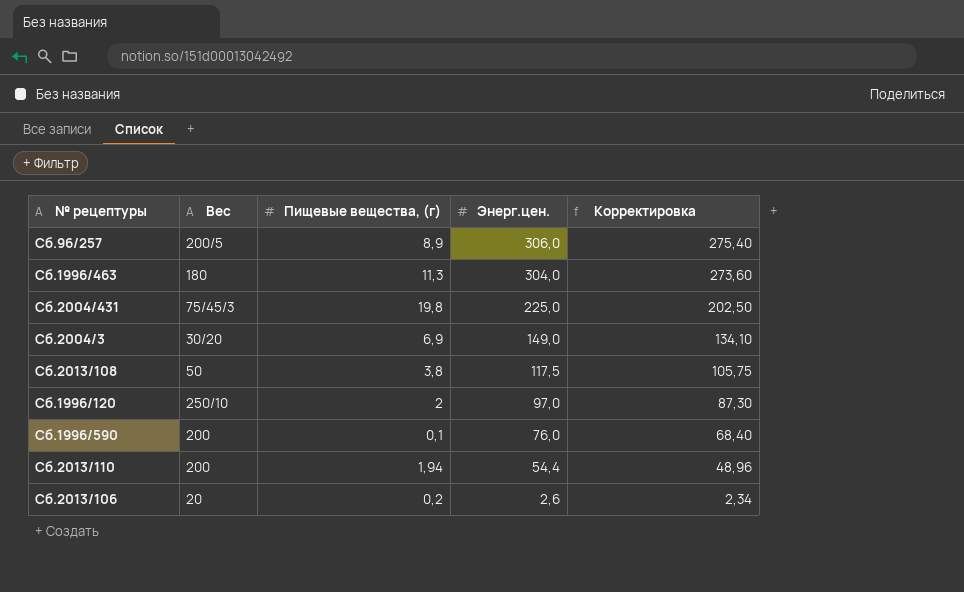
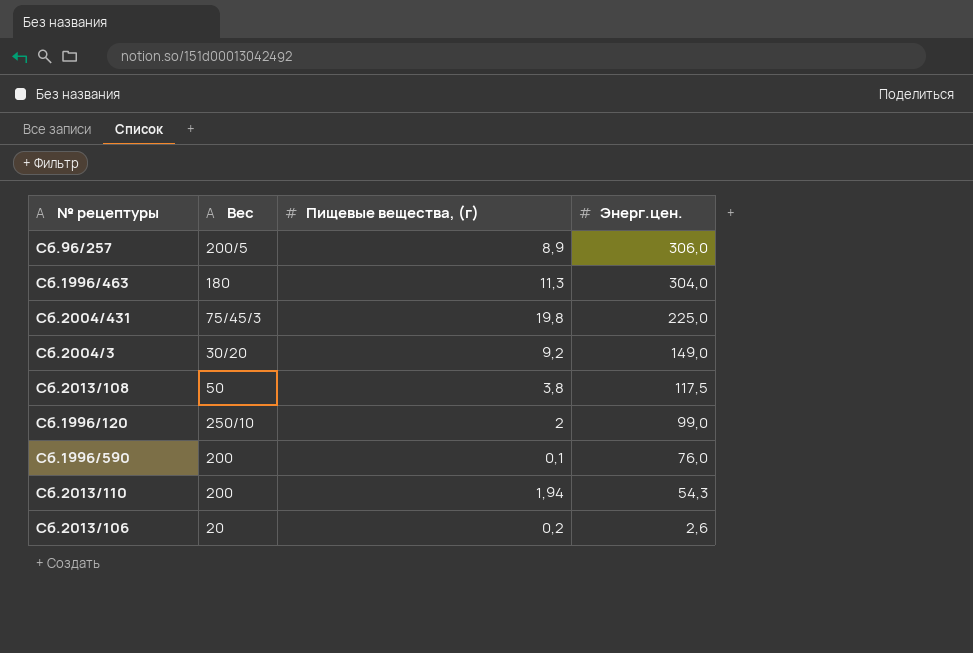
column Корректировка | formula: [Энерг.цен.] * 0,9 -> none
Сб.2004/3 | Пищевые вещества, (г): 6,9 -> 9,2
Сб.1996/120 | Энерг.цен.: 97,0 -> 99,0
Сб.2013/110 | Энерг.цен.: 54,4 -> 54,3

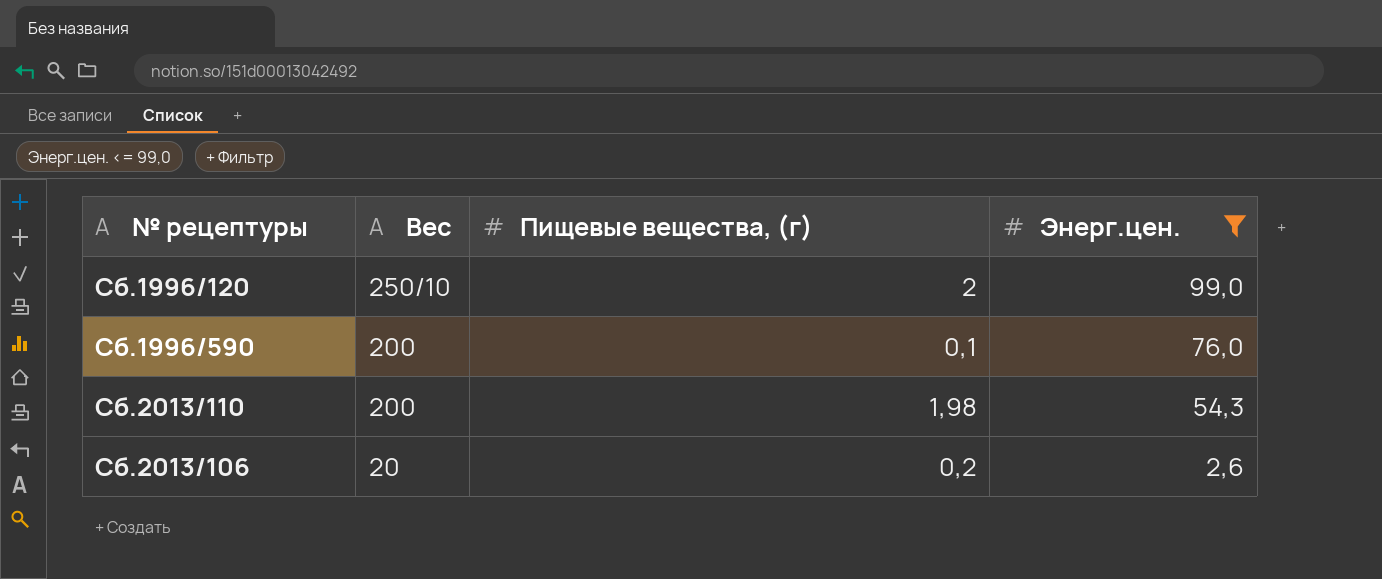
filter: none -> Энерг.цен. <= 99,0
Сб.2013/110 | Пищевые вещества, (г): 1,94 -> 1,98

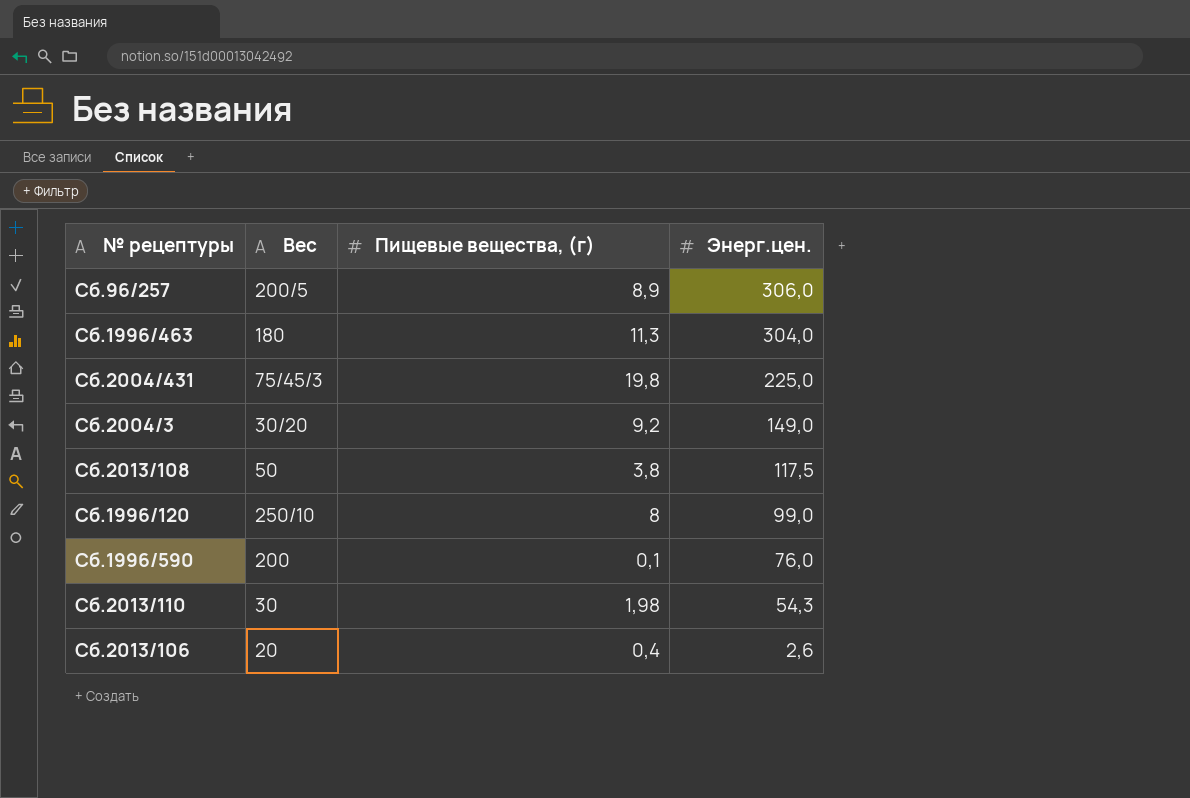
filter: Энерг.цен. <= 99,0 -> none
Сб.1996/120 | Пищевые вещества, (г): 2 -> 8
Сб.2013/110 | Вес: 200 -> 30
Сб.2013/106 | Пищевые вещества, (г): 0,2 -> 0,4

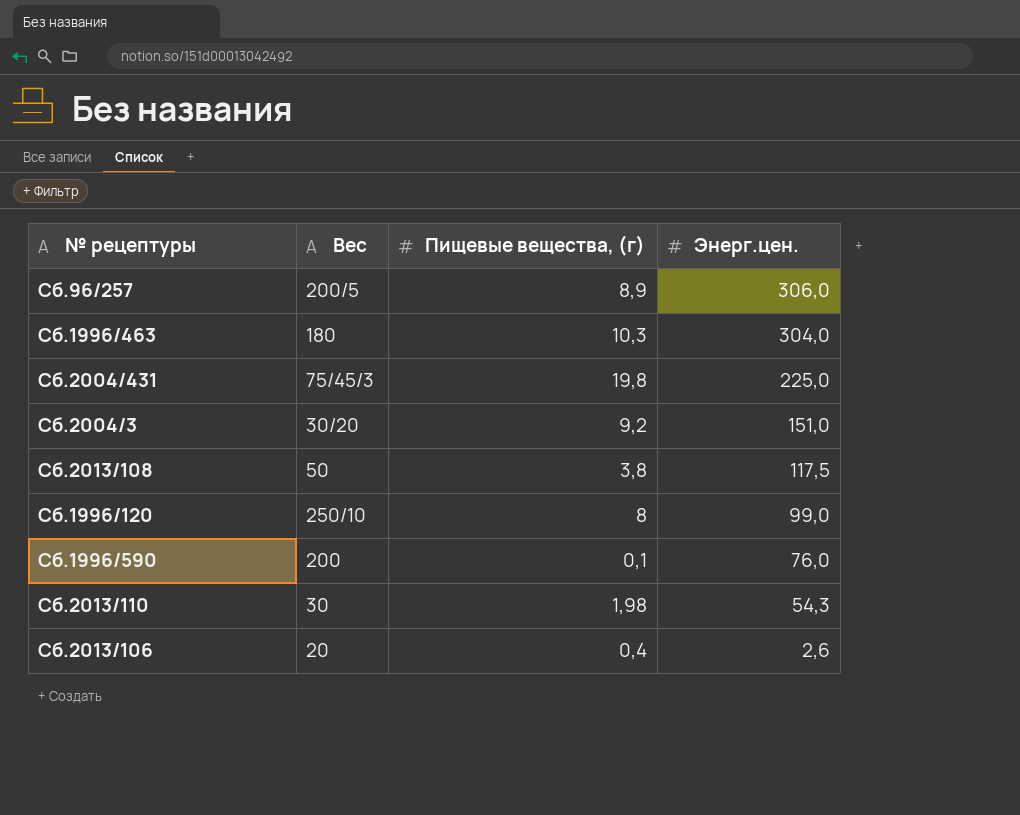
Сб.1996/463 | Пищевые вещества, (г): 11,3 -> 10,3
Сб.2004/3 | Энерг.цен.: 149,0 -> 151,0

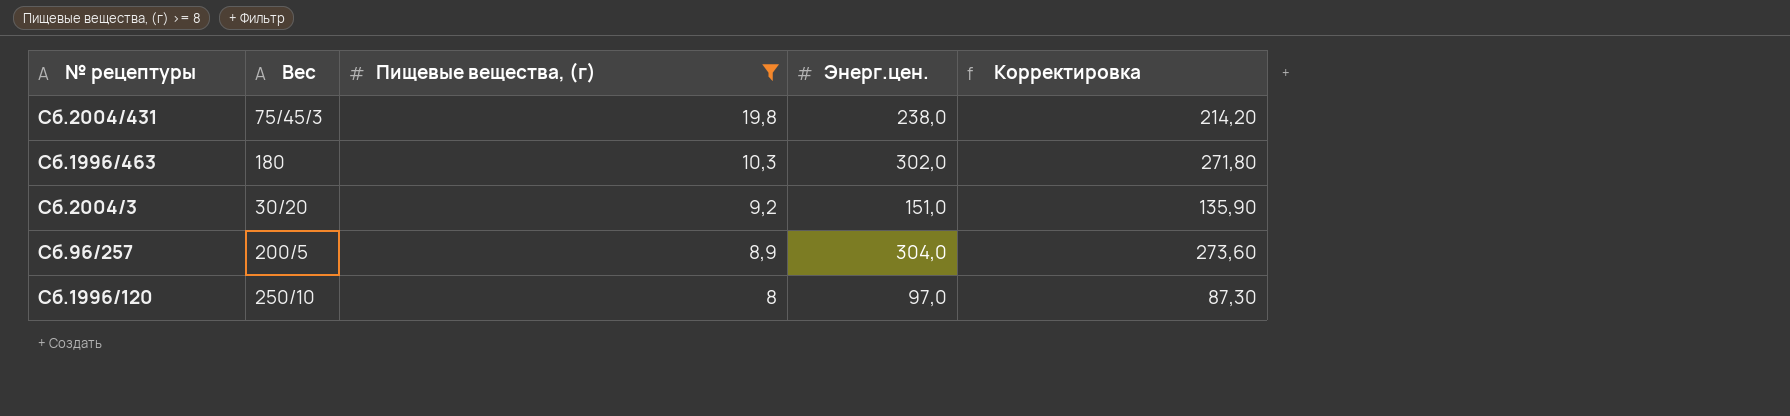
filter: none -> Пищевые вещества, (г) >= 8
row order: Энерг.цен. descending -> Пищевые вещества, (г) descending
column Корректировка | formula: none -> [Энерг.цен.] * 0,9
Сб.2004/431 | Энерг.цен.: 225,0 -> 238,0
Сб.1996/463 | Энерг.цен.: 304,0 -> 302,0
Сб.96/257 | Энерг.цен.: 306,0 -> 304,0
Сб.1996/120 | Энерг.цен.: 99,0 -> 97,0

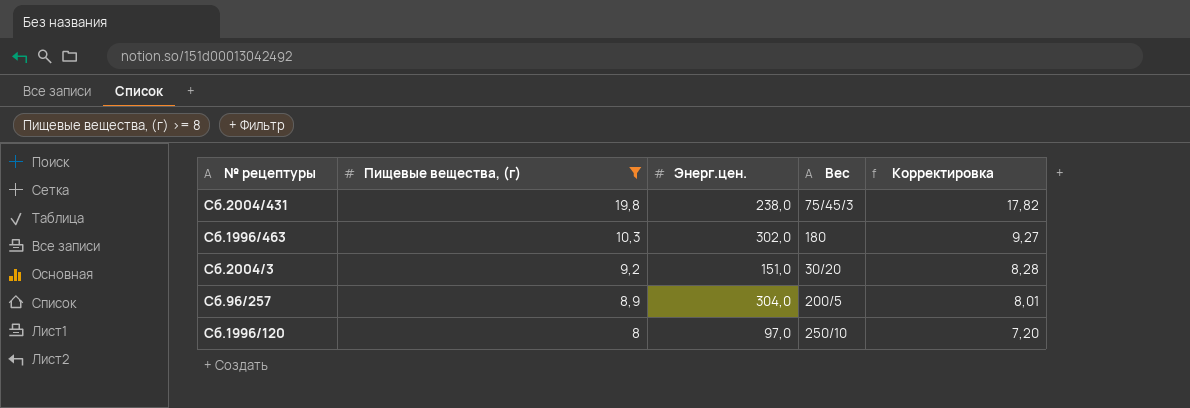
column Вес | position: 2 -> 4
column Корректировка | formula: [Энерг.цен.] * 0,9 -> [Пищевые вещества, (г)] * 0,9

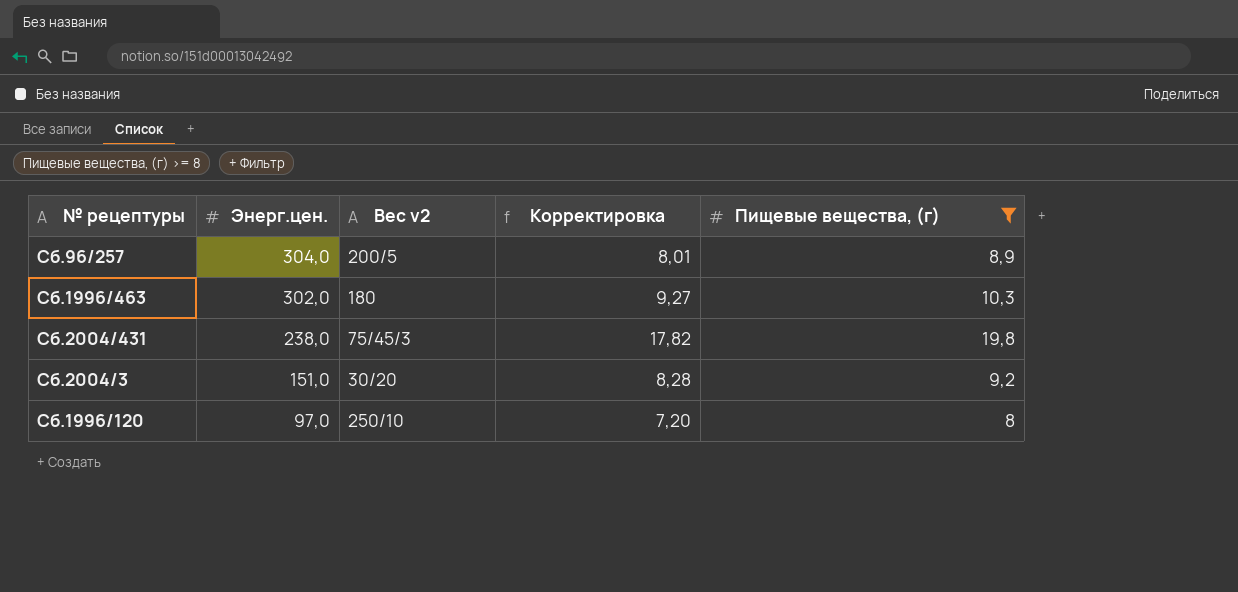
row order: Пищевые вещества, (г) descending -> Энерг.цен. descending
column name: Вес -> Вес v2
column Пищевые вещества, (г) | position: 2 -> 5

